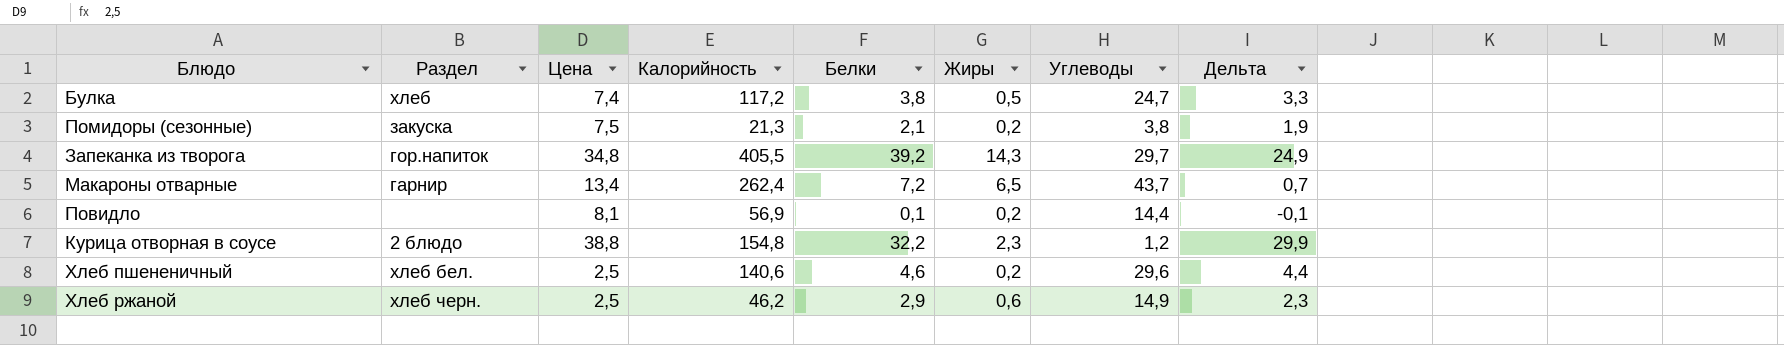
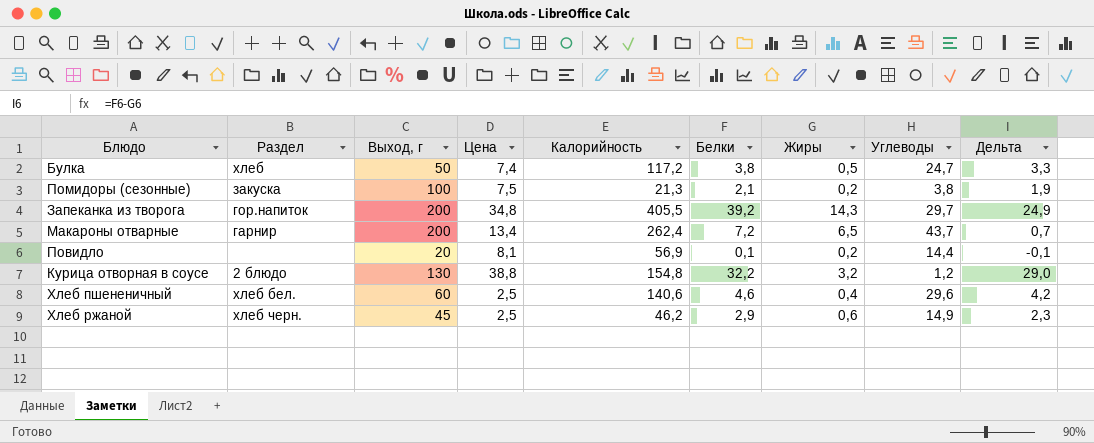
column Выход, г | position: none -> 3
Курица отворная в соусе | Жиры: 2,3 -> 3,2
Курица отворная в соусе | Дельта: 29,9 -> 29,0
Хлеб пшененичный | Жиры: 0,2 -> 0,4
Хлеб пшененичный | Дельта: 4,4 -> 4,2

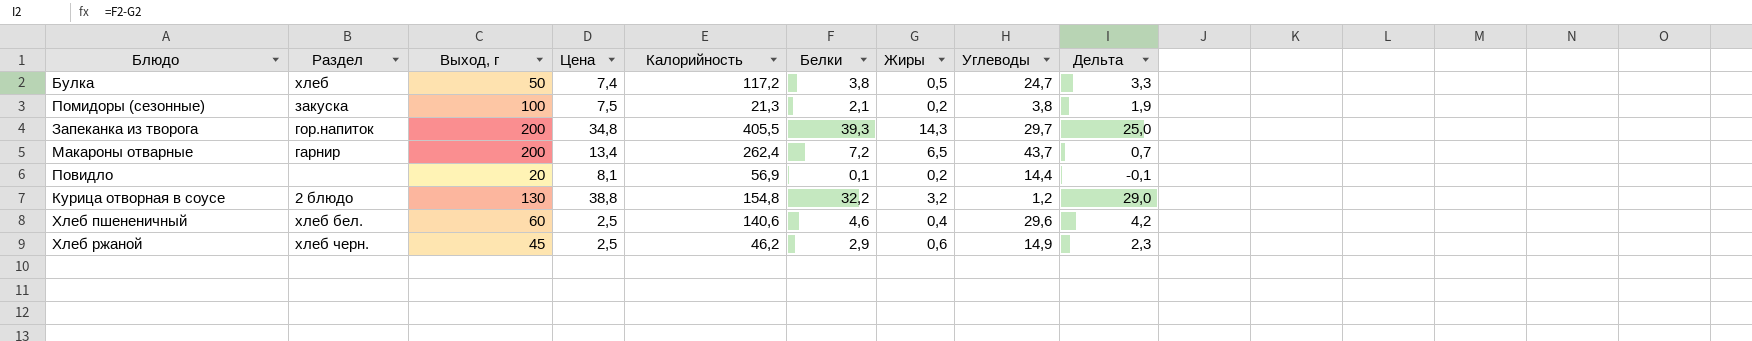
Запеканка из творога | Белки: 39,2 -> 39,3
Запеканка из творога | Дельта: 24,9 -> 25,0

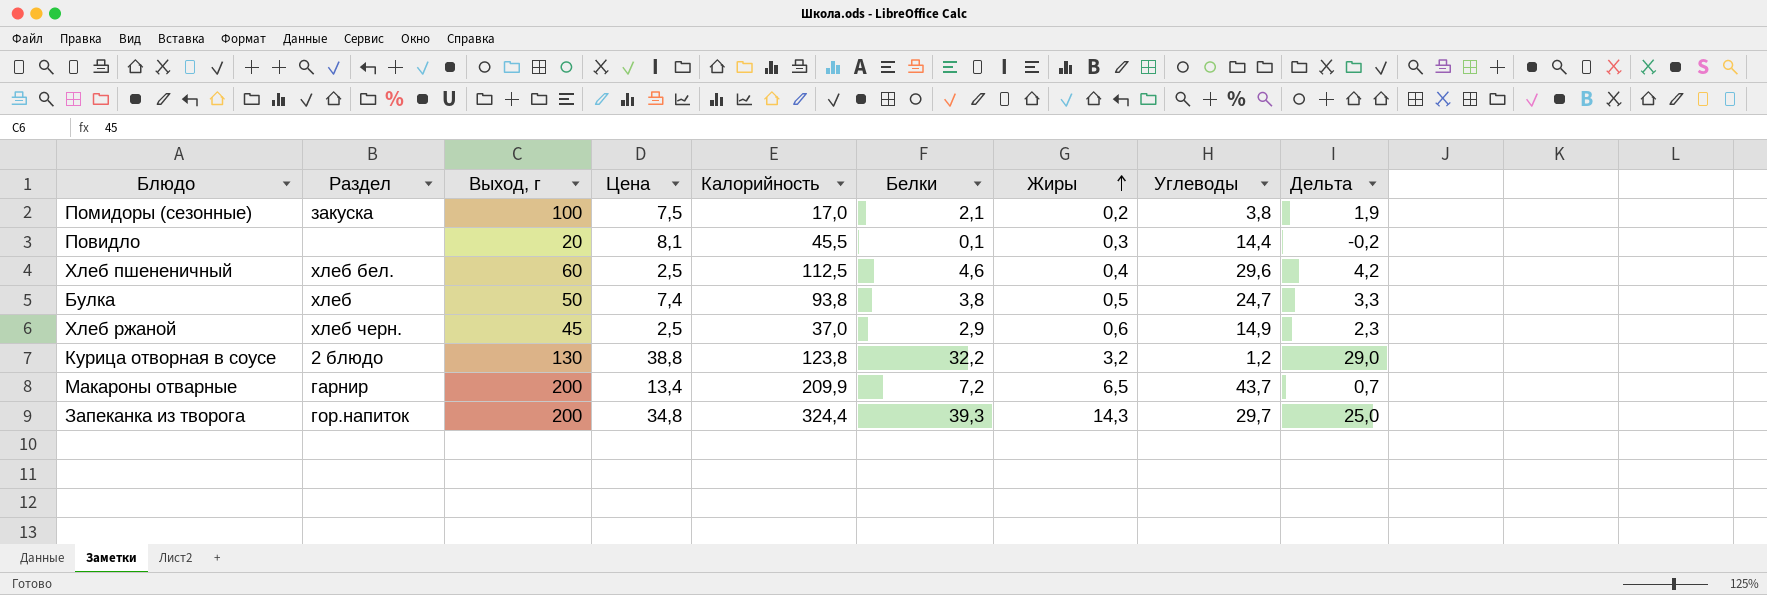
row order: none -> Жиры ascending
Помидоры (сезонные) | Калорийность: 21,3 -> 17,0
Повидло | Калорийность: 56,9 -> 45,5
Повидло | Жиры: 0,2 -> 0,3
Повидло | Дельта: -0,1 -> -0,2
Хлеб пшененичный | Калорийность: 140,6 -> 112,5
Булка | Калорийность: 117,2 -> 93,8
Хлеб ржаной | Калорийность: 46,2 -> 37,0
Курица отворная в соусе | Калорийность: 154,8 -> 123,8
Макароны отварные | Калорийность: 262,4 -> 209,9
Запеканка из творога | Калорийность: 405,5 -> 324,4

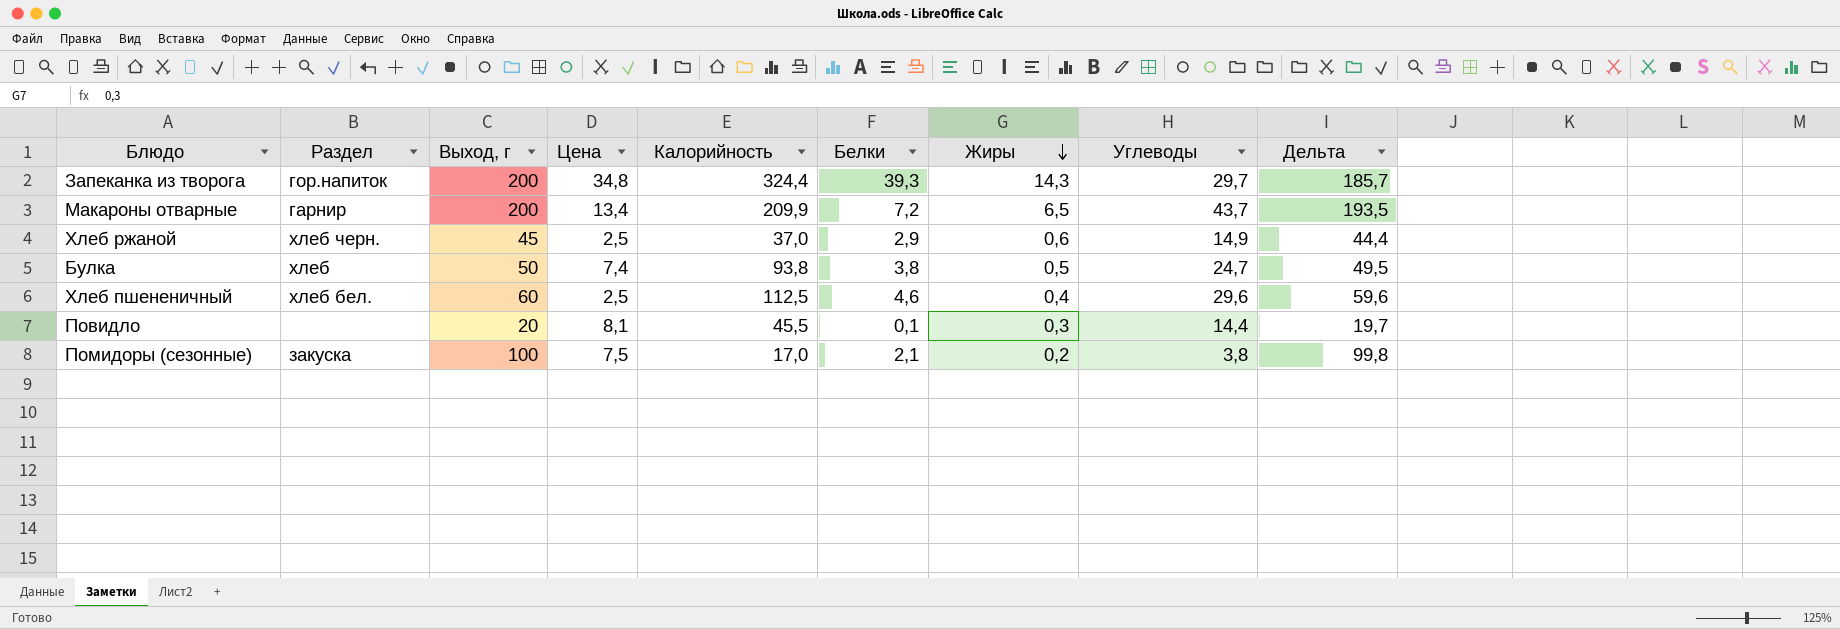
row order: Жиры ascending -> Жиры descending
column Дельта | formula: [Белки] - [Жиры] -> [Выход, г] - [Жиры]
row Курица отворная в соусе: 2 блюдо | 130 | 38,8 | 123,8 | 32,2 | 3,2 | 1,2 | 29,0 -> none

